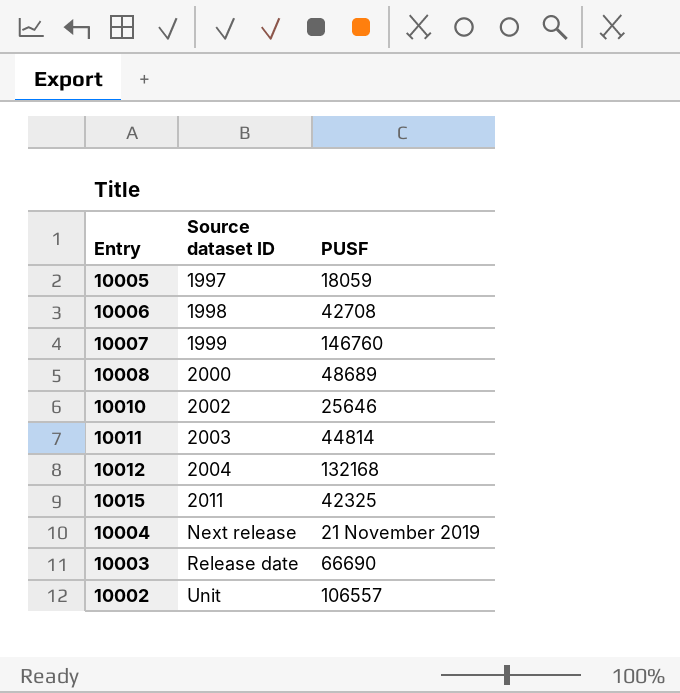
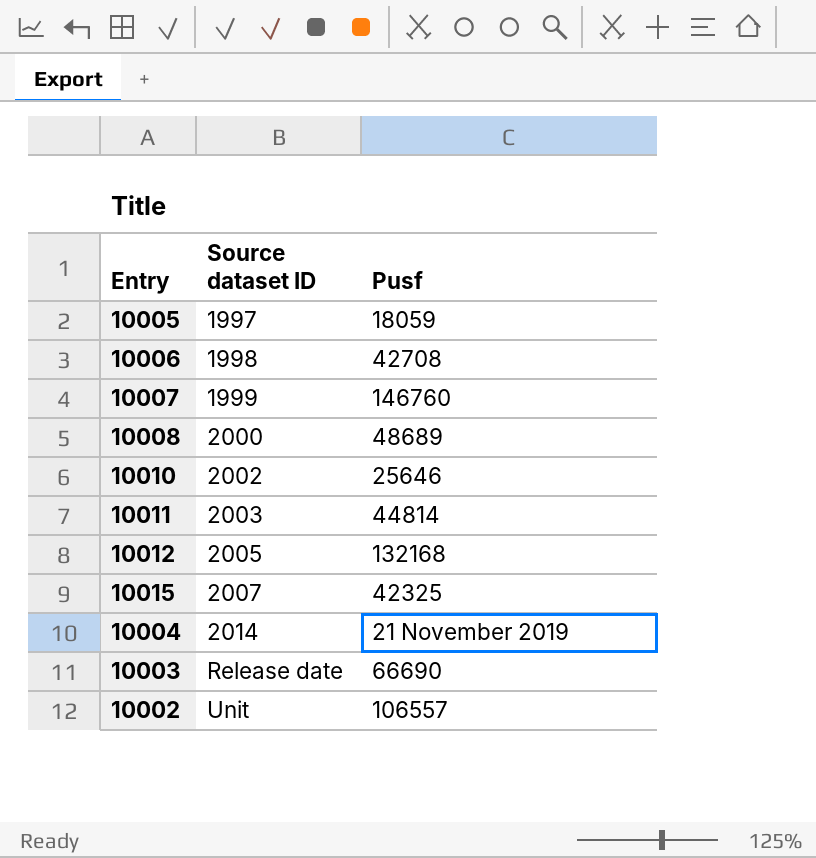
column name: PUSF -> Pusf
10012 | Source dataset ID: 2004 -> 2005
10015 | Source dataset ID: 2011 -> 2007
10004 | Source dataset ID: Next release -> 2014

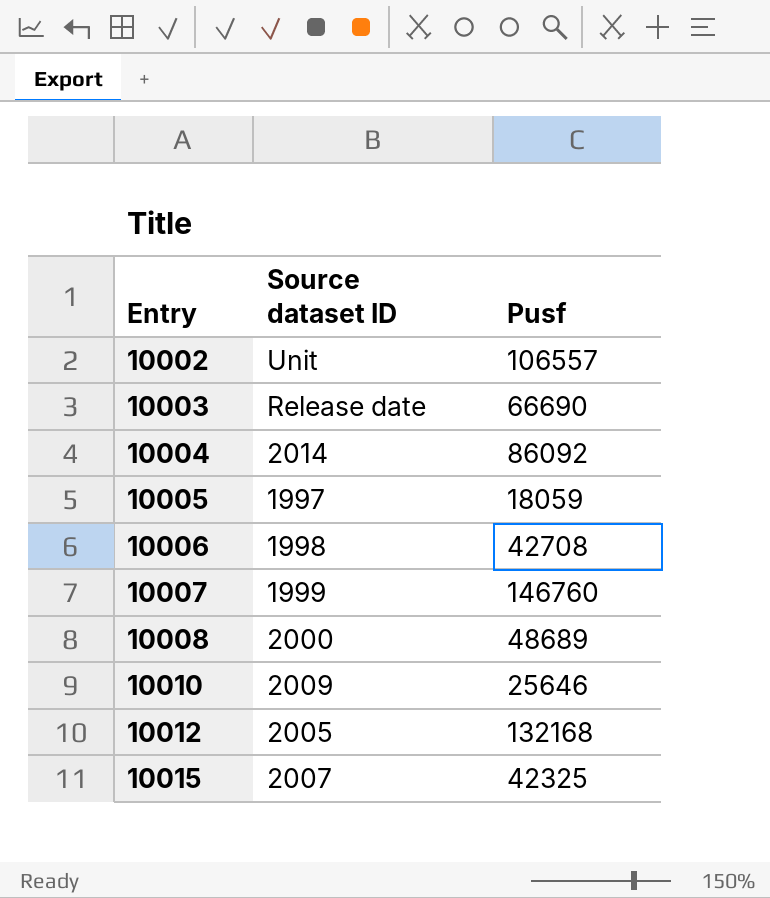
row order: Source dataset ID ascending -> Entry ascending
row 10011: 2003 | 44814 -> none
10004 | Pusf: 21 November 2019 -> 86092
10010 | Source dataset ID: 2002 -> 2009

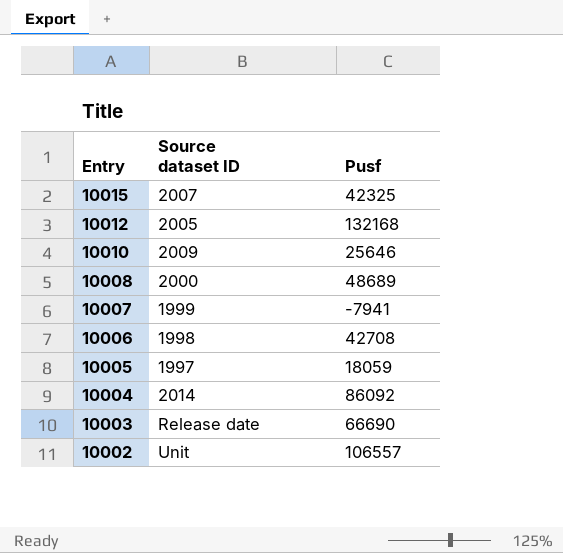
row order: Entry ascending -> Entry descending
10007 | Pusf: 146760 -> -7941

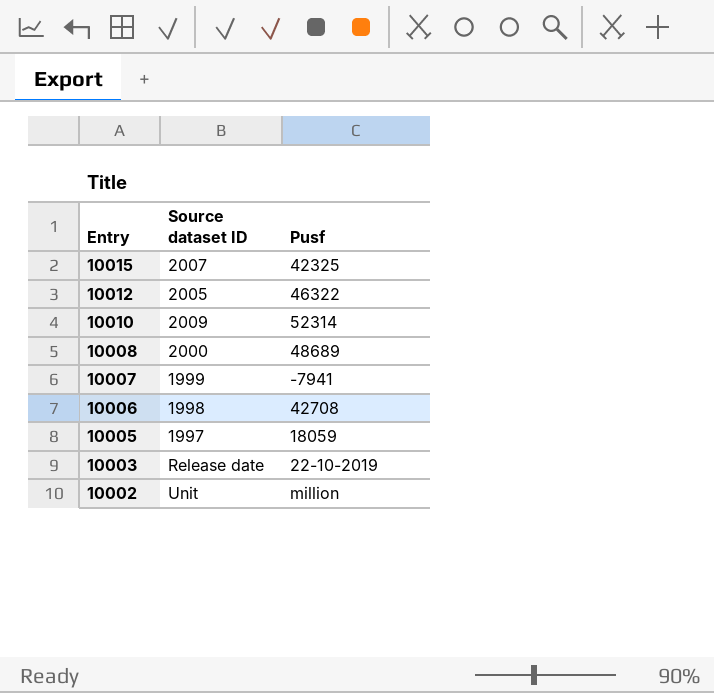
row 10004: 2014 | 86092 -> none
10012 | Pusf: 132168 -> 46322
10010 | Pusf: 25646 -> 52314
10003 | Pusf: 66690 -> 22-10-2019
10002 | Pusf: 106557 -> million

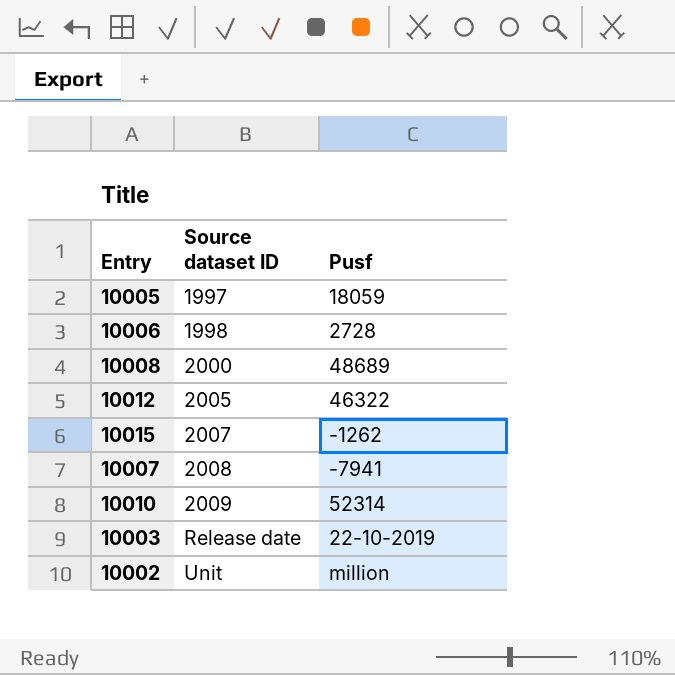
row order: Entry descending -> Source dataset ID ascending
10006 | Pusf: 42708 -> 2728
10015 | Pusf: 42325 -> -1262
10007 | Source dataset ID: 1999 -> 2008

